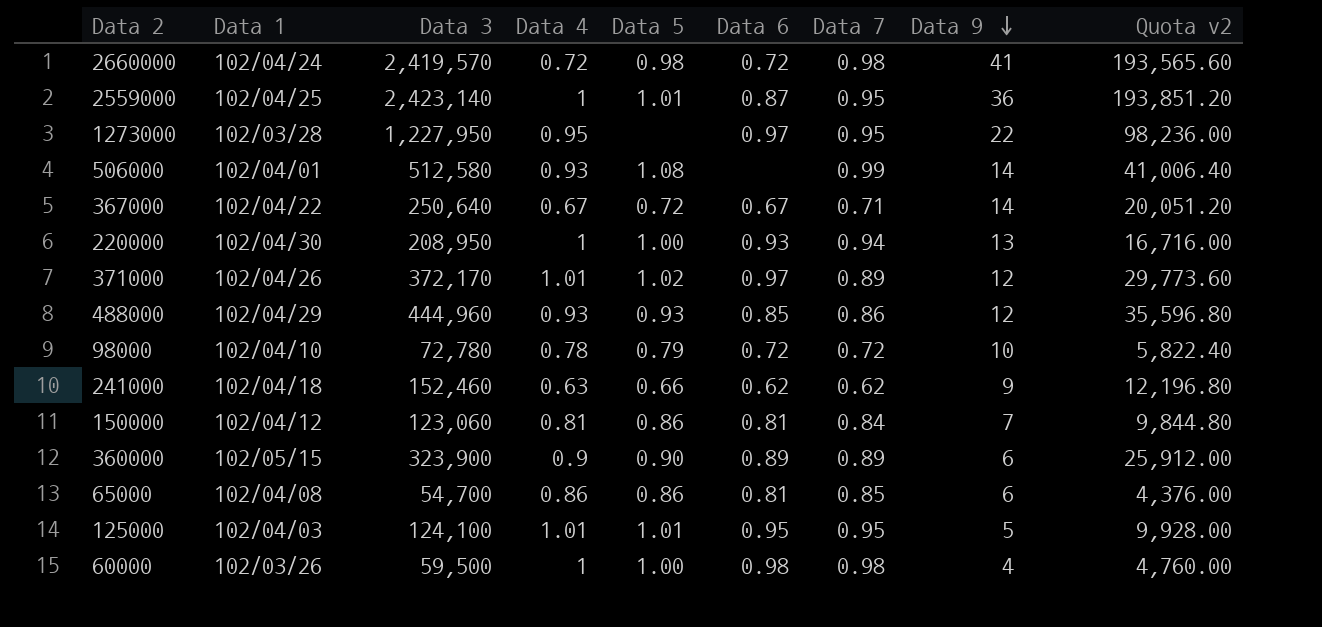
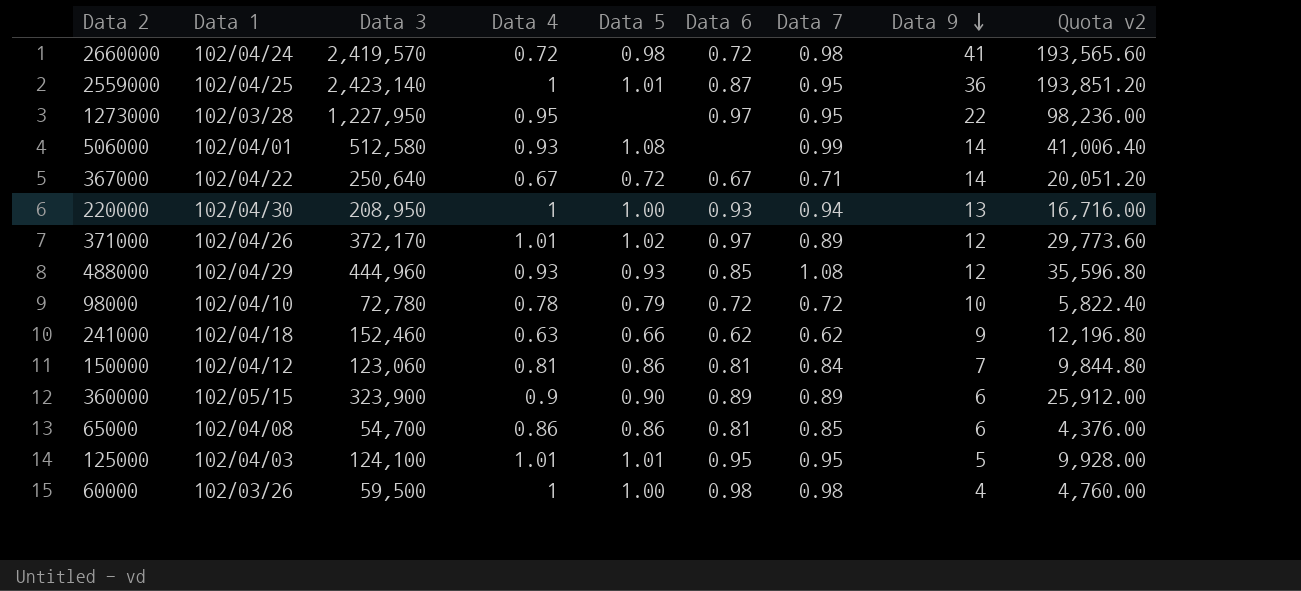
488000 | Data 7: 0.86 -> 1.08

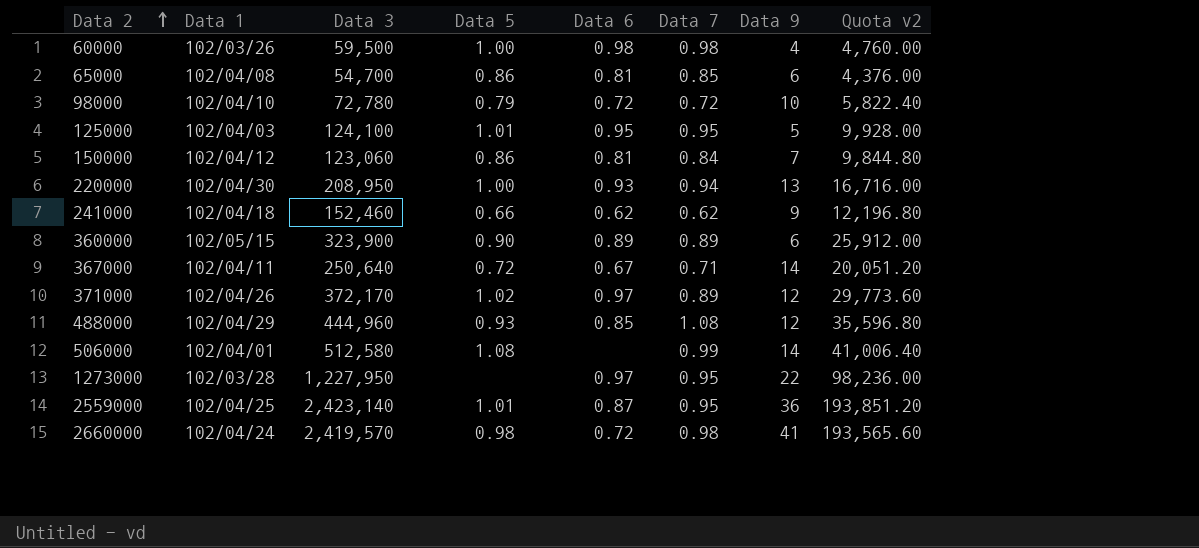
row order: Data 9 descending -> Data 2 ascending
column Data 4 | position: 4 -> none
367000 | Data 1: 102/04/22 -> 102/04/11

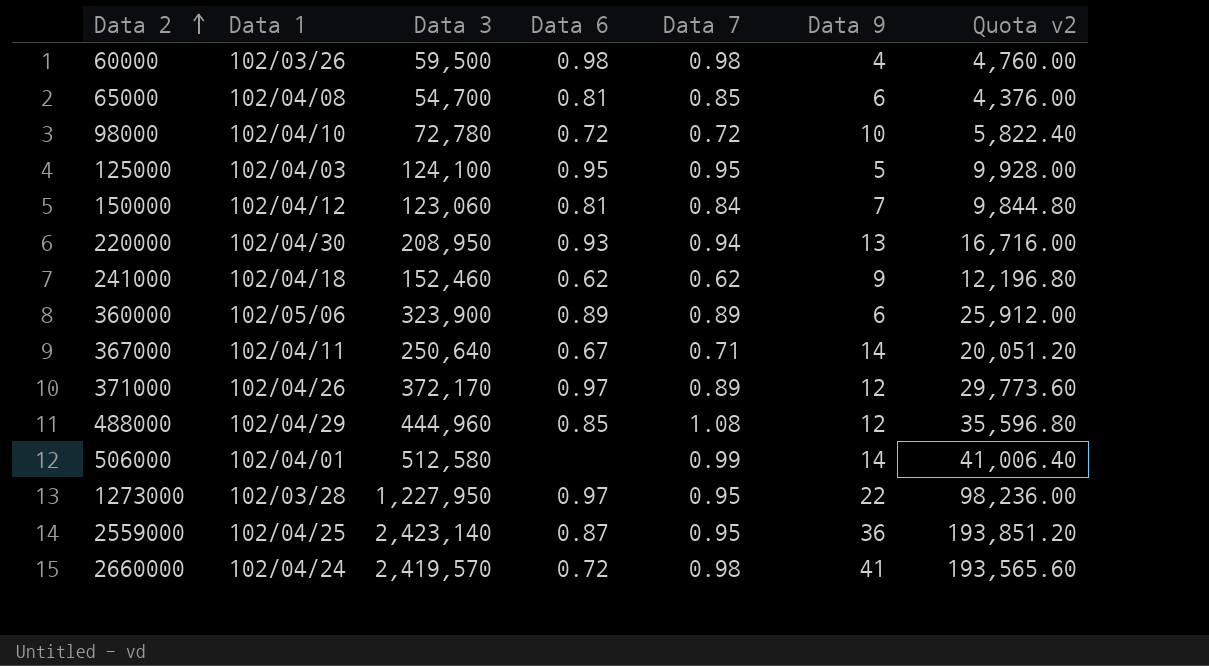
column Data 5 | position: 4 -> none
360000 | Data 1: 102/05/15 -> 102/05/06

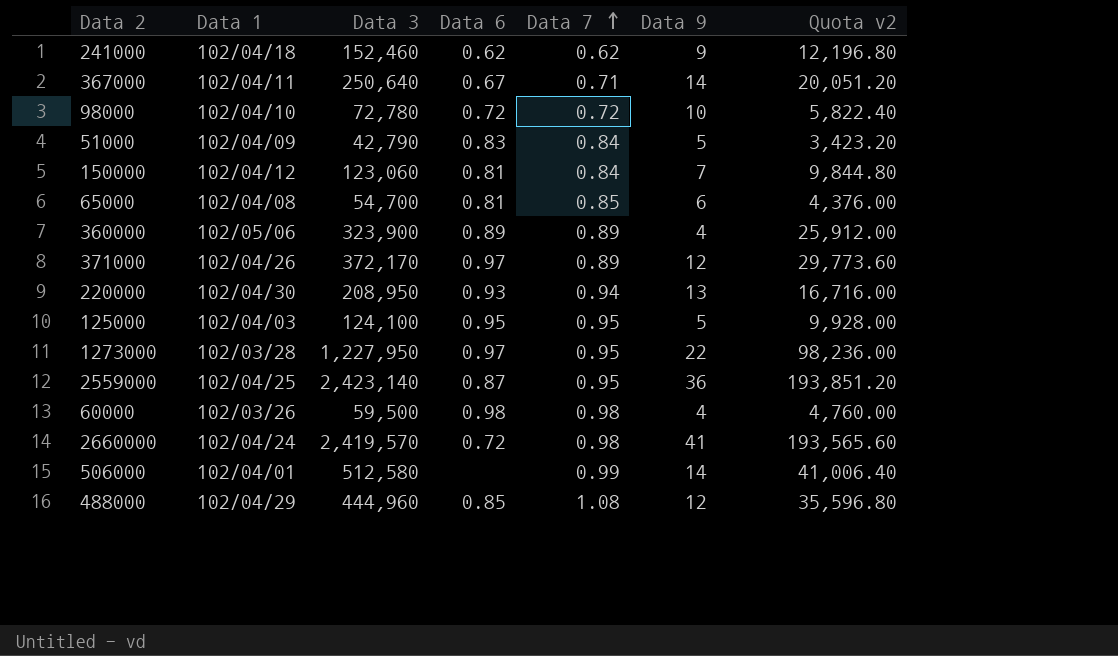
row order: Data 2 ascending -> Data 7 ascending
row 51000: none -> 102/04/09 | 42,790 | 0.83 | 0.84 | 5 | 3,423.20
360000 | Data 9: 6 -> 4

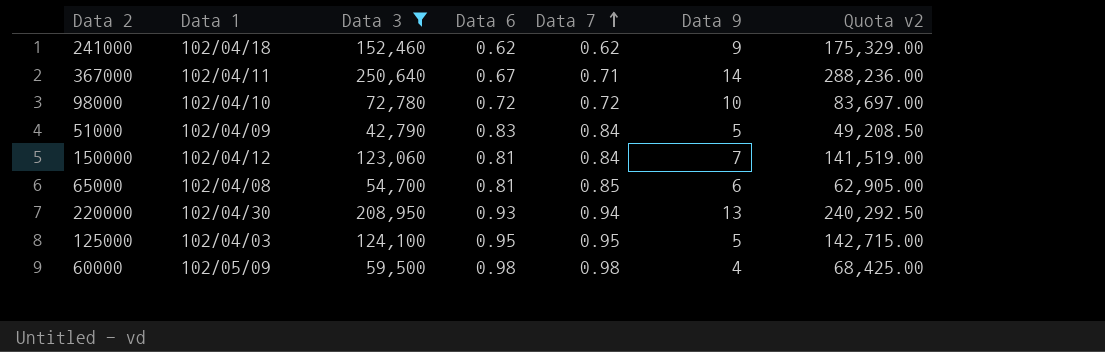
filter: none -> Data 3 <= 250,640
column Quota v2 | formula: [Data 3] * 0.08 -> [Data 3] * 1.15
60000 | Data 1: 102/03/26 -> 102/05/09

